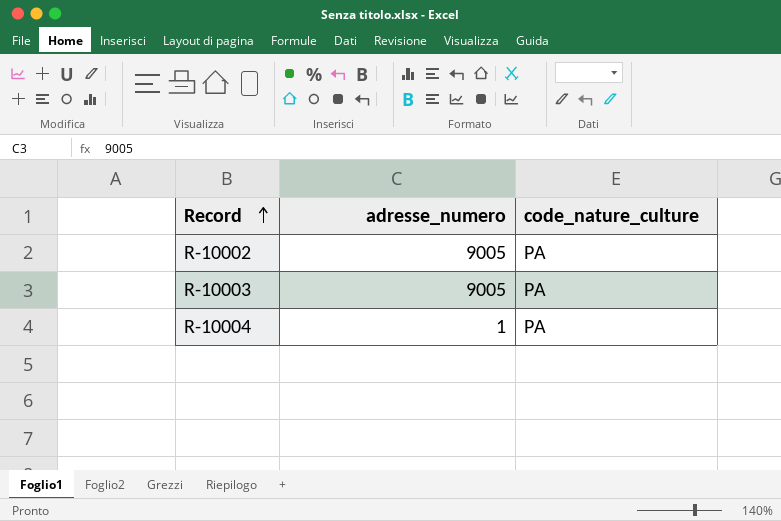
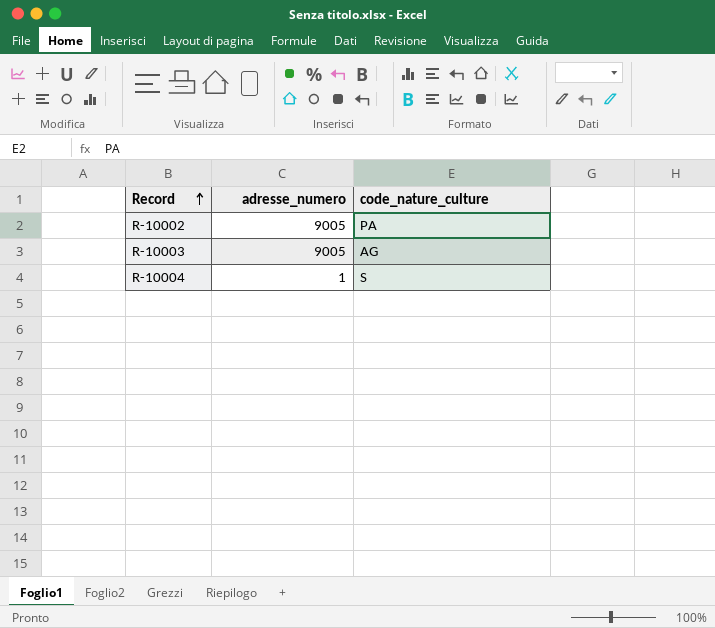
R-10003 | code_nature_culture: PA -> AG
R-10004 | code_nature_culture: PA -> S

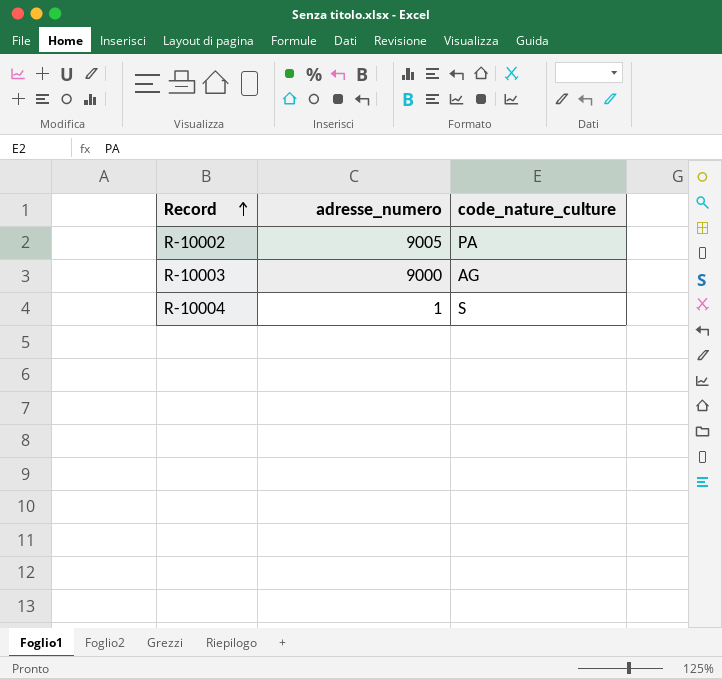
R-10003 | adresse_numero: 9005 -> 9000

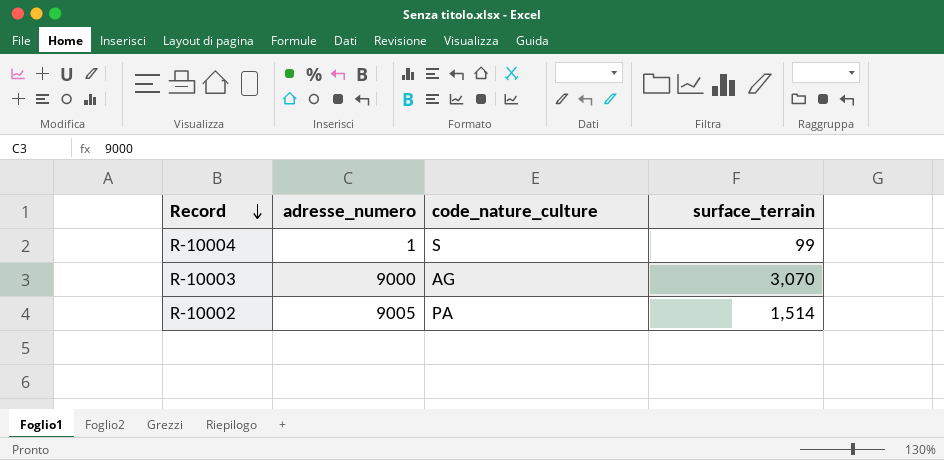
row order: Record ascending -> Record descending
column surface_terrain | position: none -> 4

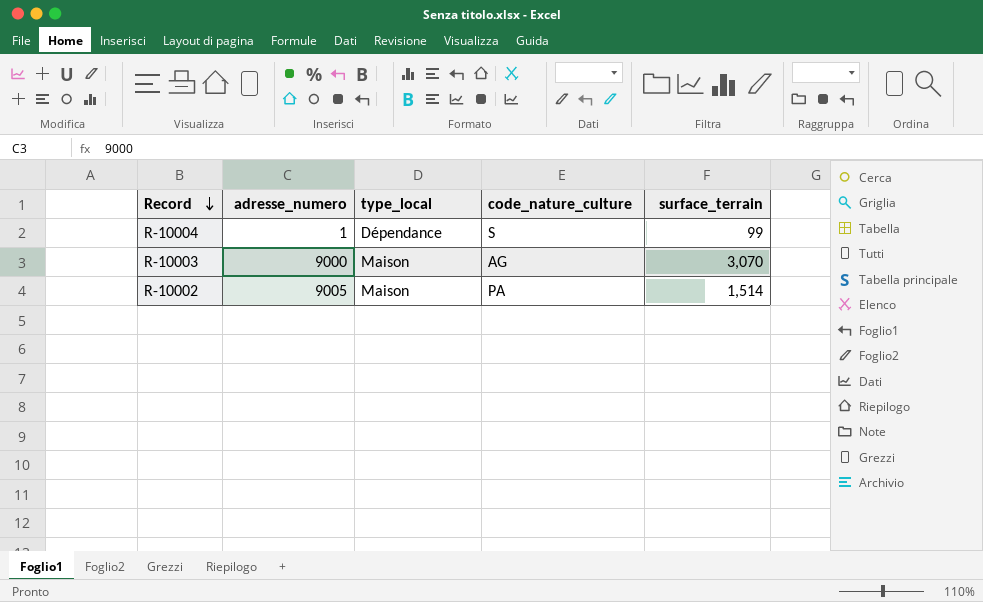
column type_local | position: none -> 3

